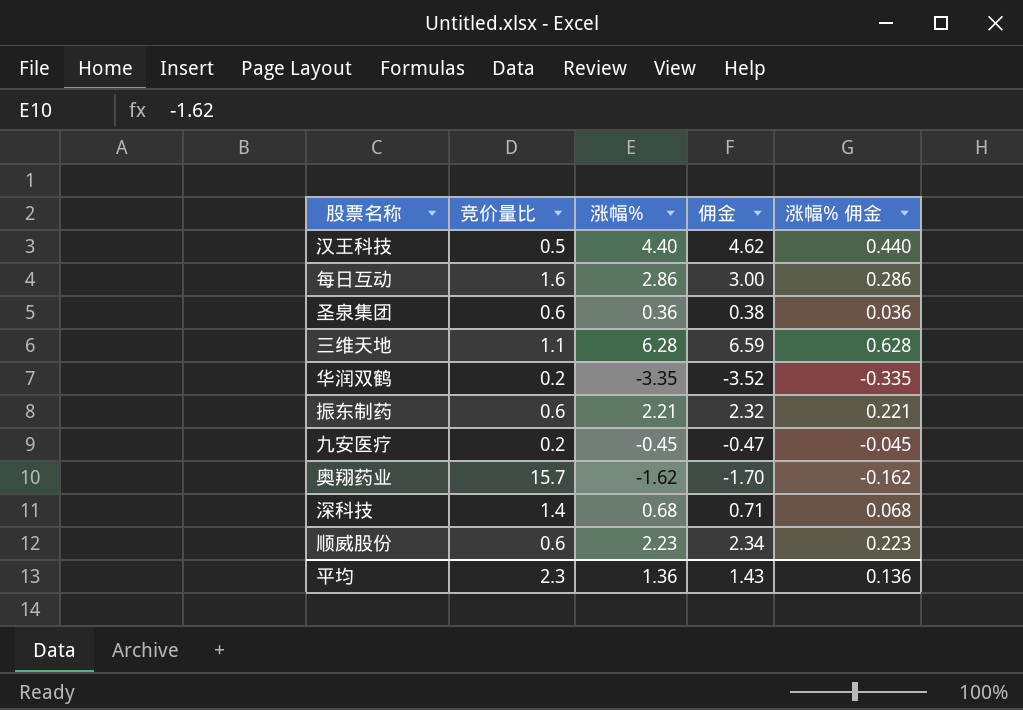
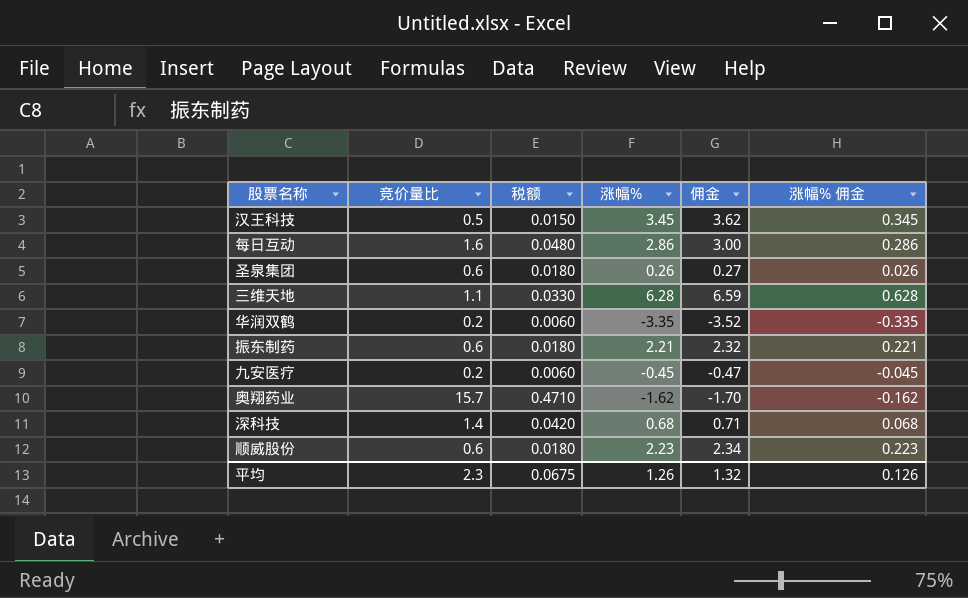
column 税额 | formula: none -> [竞价量比] * 0.03
汉王科技 | 涨幅%: 4.40 -> 3.45
汉王科技 | 佣金: 4.62 -> 3.62
汉王科技 | 涨幅% 佣金: 0.440 -> 0.345
圣泉集团 | 涨幅%: 0.36 -> 0.26
圣泉集团 | 佣金: 0.38 -> 0.27
圣泉集团 | 涨幅% 佣金: 0.036 -> 0.026
平均 | 涨幅%: 1.36 -> 1.26
平均 | 佣金: 1.43 -> 1.32
平均 | 涨幅% 佣金: 0.136 -> 0.126

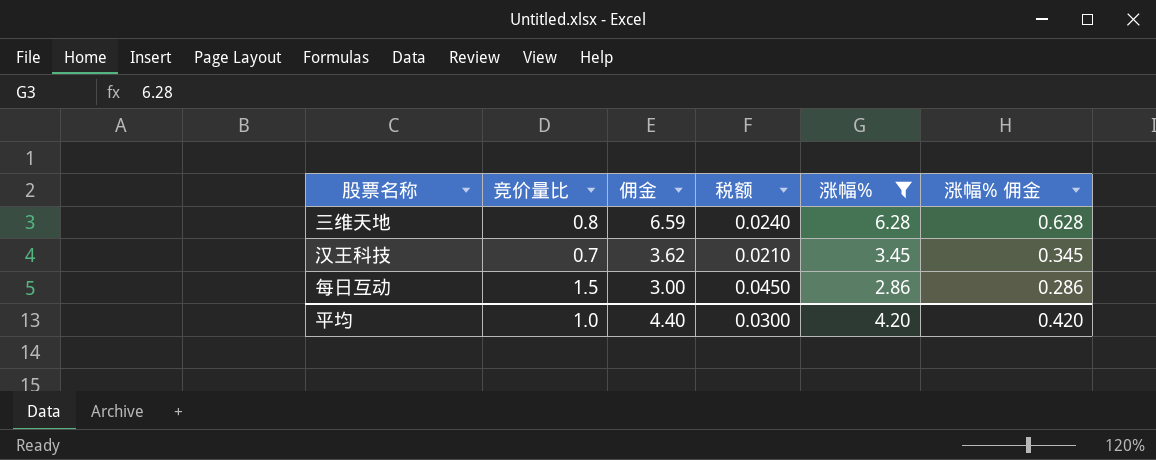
filter: none -> 涨幅% >= 2.86
row order: none -> 佣金 descending
column 佣金 | position: 5 -> 3
三维天地 | 竞价量比: 1.1 -> 0.8
三维天地 | 税额: 0.0330 -> 0.0240
汉王科技 | 竞价量比: 0.5 -> 0.7
汉王科技 | 税额: 0.0150 -> 0.0210
每日互动 | 竞价量比: 1.6 -> 1.5
每日互动 | 税额: 0.0480 -> 0.0450
平均 | 竞价量比: 2.3 -> 1.0
平均 | 佣金: 1.32 -> 4.40
平均 | 税额: 0.0675 -> 0.0300
平均 | 涨幅%: 1.26 -> 4.20
平均 | 涨幅% 佣金: 0.126 -> 0.420

